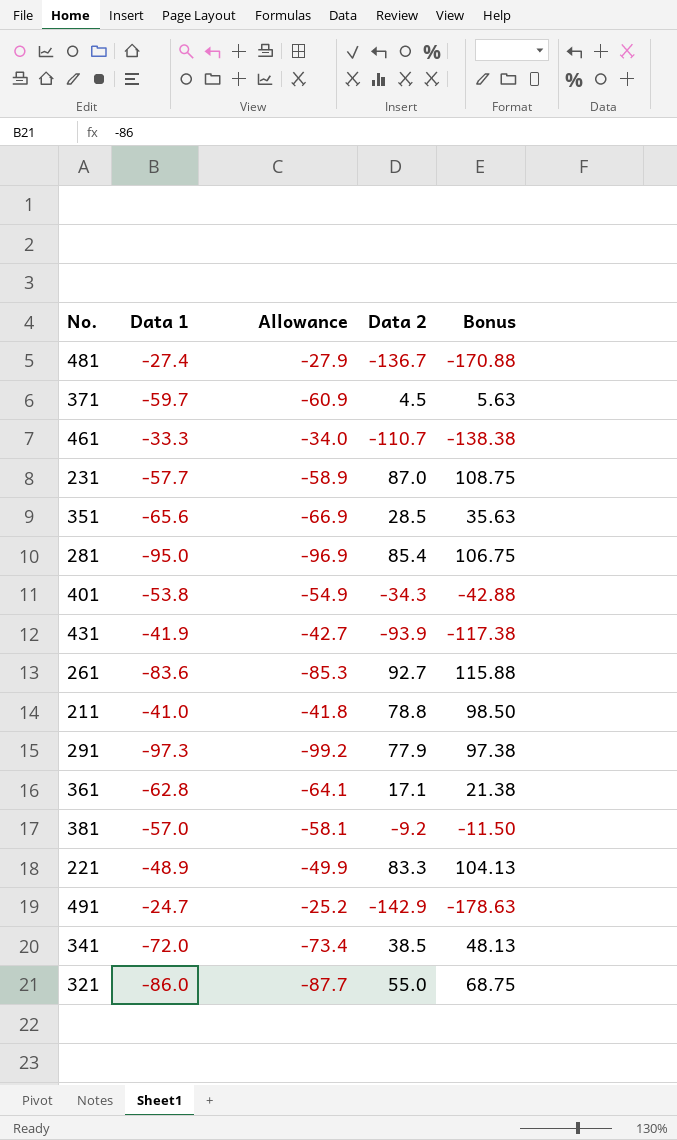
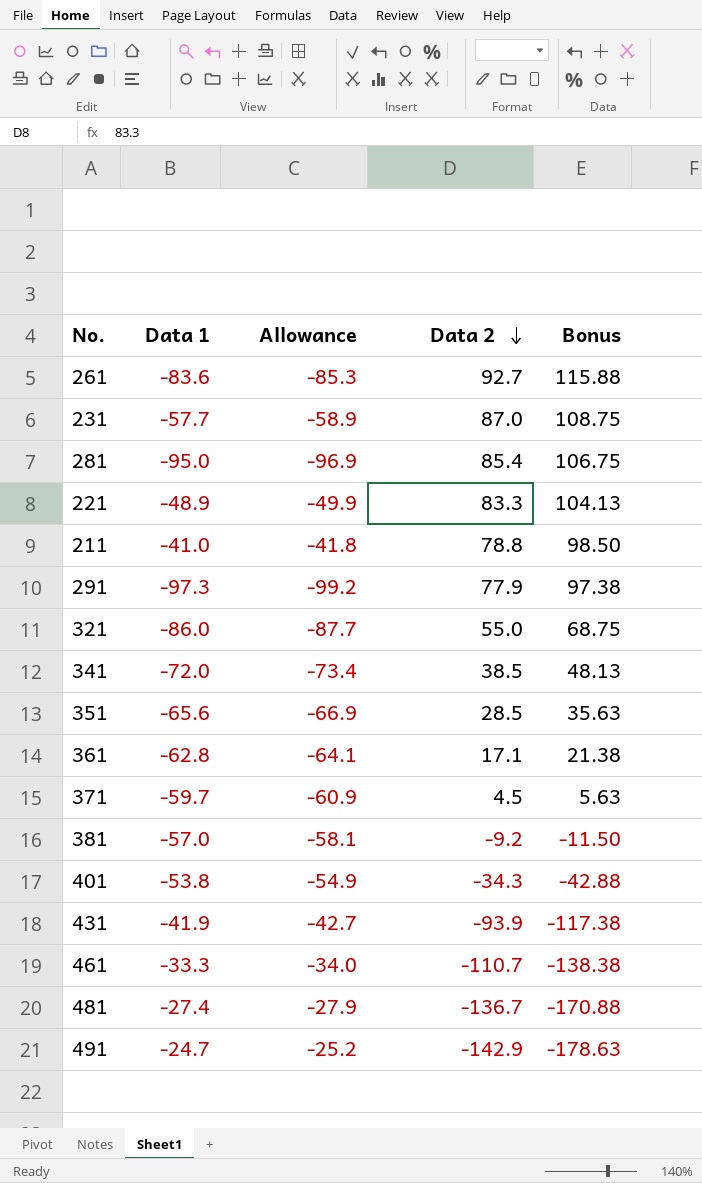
row order: none -> Data 2 descending

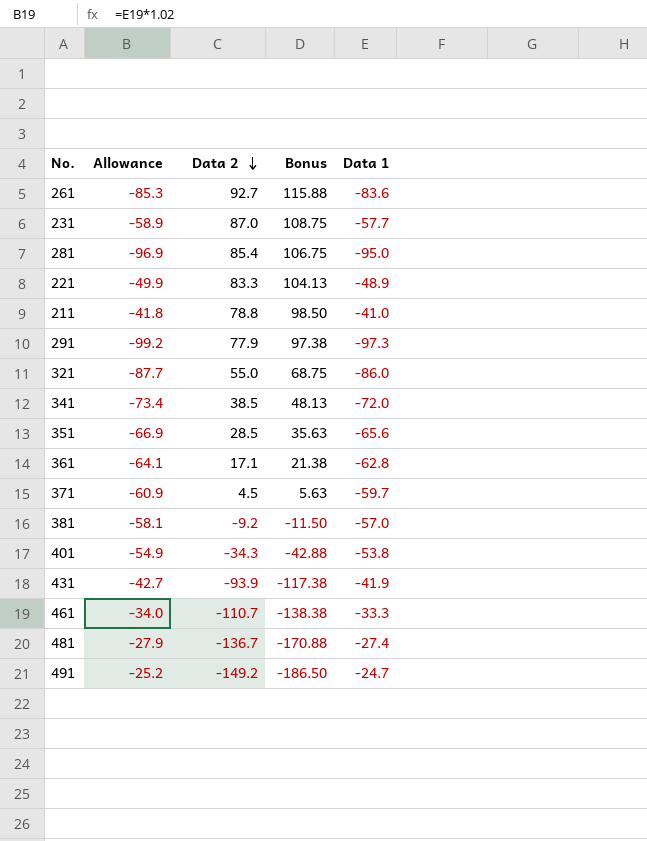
column Data 1 | position: 2 -> 5
491 | Data 2: -142.9 -> -149.2
491 | Bonus: -178.63 -> -186.50

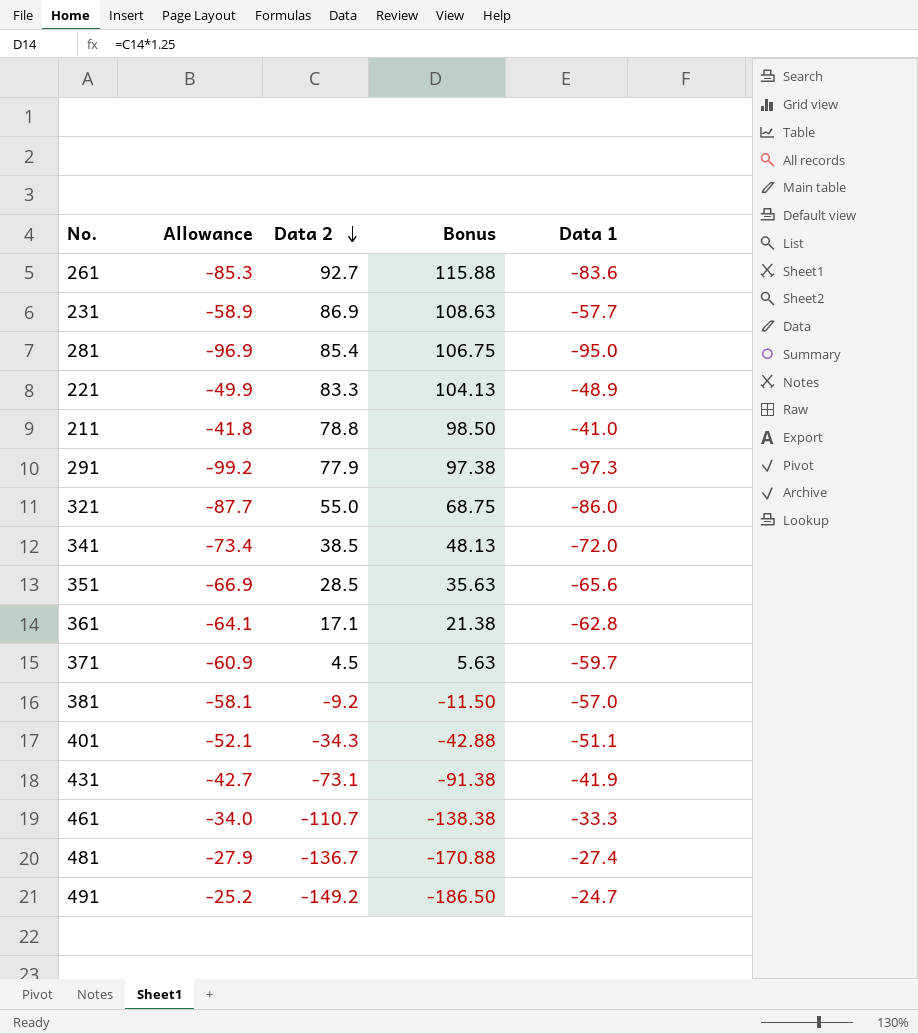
231 | Data 2: 87.0 -> 86.9
231 | Bonus: 108.75 -> 108.63
401 | Allowance: -54.9 -> -52.1
401 | Data 1: -53.8 -> -51.1
431 | Data 2: -93.9 -> -73.1
431 | Bonus: -117.38 -> -91.38

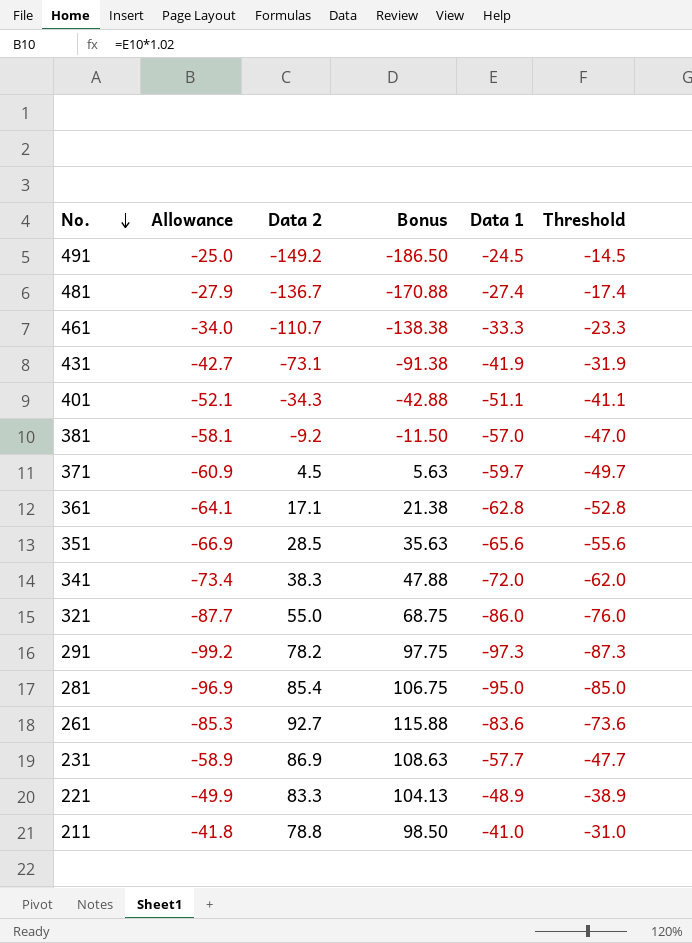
row order: Data 2 descending -> No. descending
column Threshold | formula: none -> [Data 1] + 10
491 | Allowance: -25.2 -> -25.0
491 | Data 1: -24.7 -> -24.5
341 | Data 2: 38.5 -> 38.3
341 | Bonus: 48.13 -> 47.88
291 | Data 2: 77.9 -> 78.2
291 | Bonus: 97.38 -> 97.75

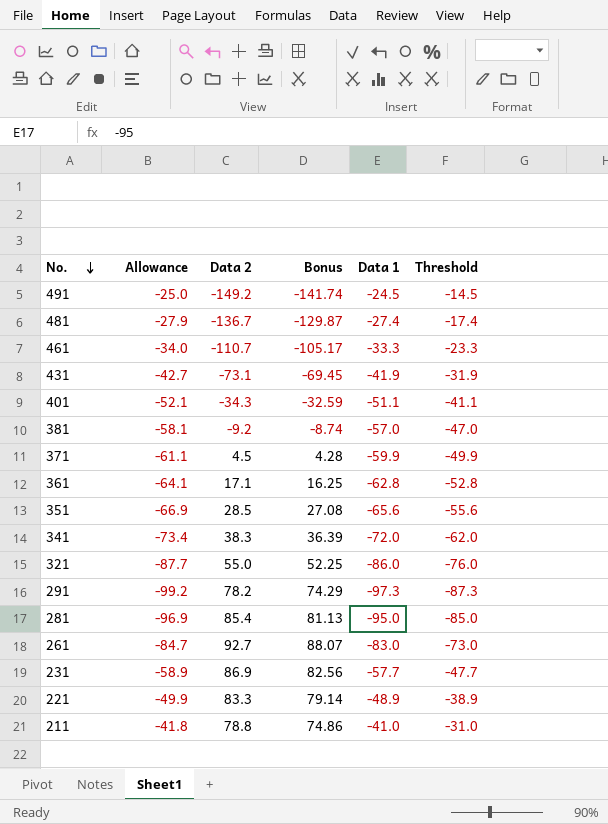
column Bonus | formula: [Data 2] * 1.25 -> [Data 2] * 0.95
371 | Allowance: -60.9 -> -61.1
371 | Data 1: -59.7 -> -59.9
371 | Threshold: -49.7 -> -49.9
261 | Allowance: -85.3 -> -84.7
261 | Data 1: -83.6 -> -83.0
261 | Threshold: -73.6 -> -73.0

